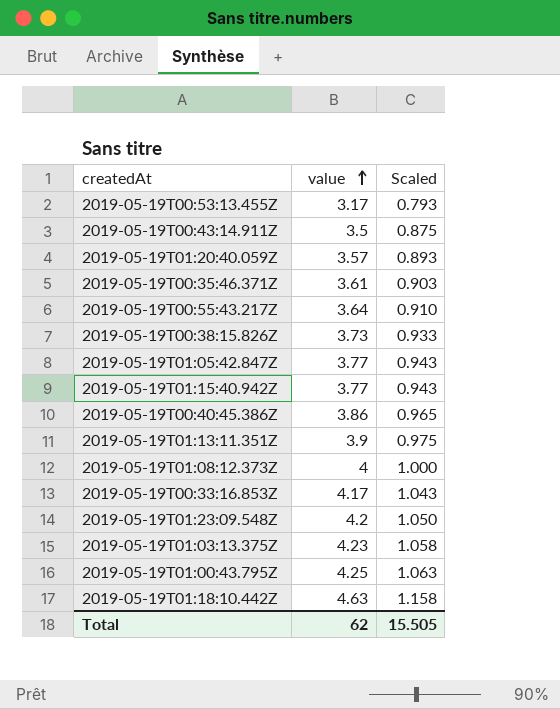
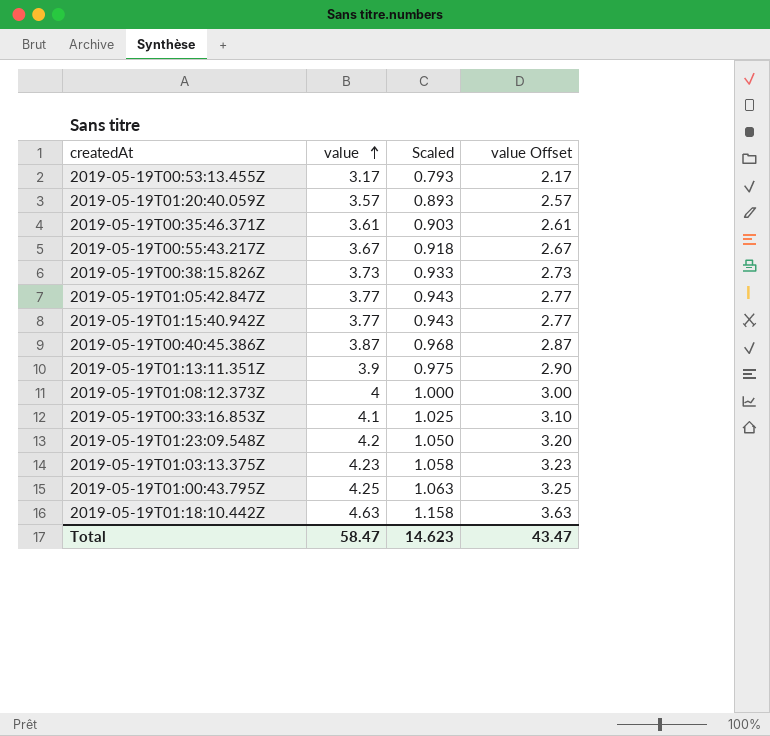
column value Offset | formula: none -> [value] - 1
row 2019-05-19T00:43:14.911Z: 3.5 | 0.875 -> none
2019-05-19T00:55:43.217Z | value: 3.64 -> 3.67
2019-05-19T00:55:43.217Z | Scaled: 0.910 -> 0.918
2019-05-19T00:40:45.386Z | value: 3.86 -> 3.87
2019-05-19T00:40:45.386Z | Scaled: 0.965 -> 0.968
2019-05-19T00:33:16.853Z | value: 4.17 -> 4.1
2019-05-19T00:33:16.853Z | Scaled: 1.043 -> 1.025
Total | value: 62 -> 58.47
Total | Scaled: 15.505 -> 14.623

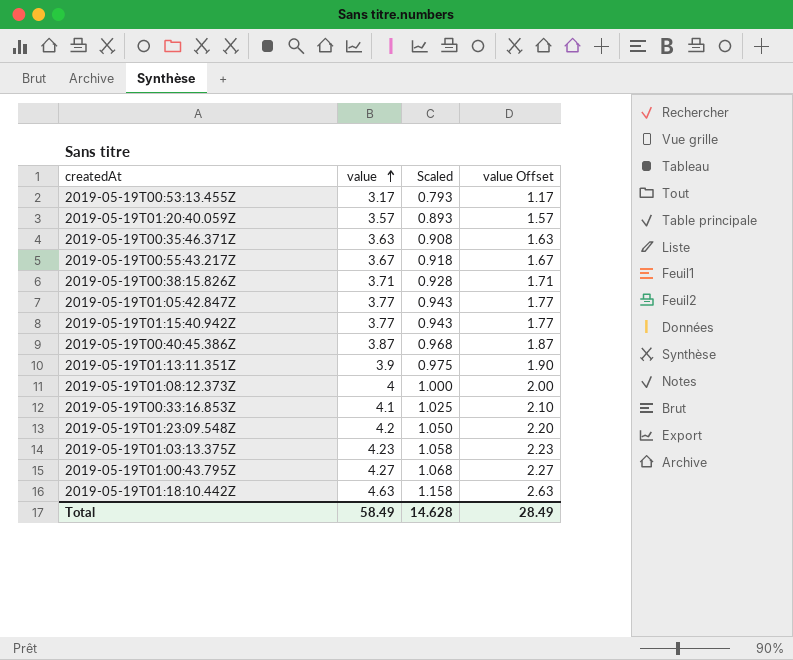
column value Offset | formula: [value] - 1 -> [value] - 2
2019-05-19T00:35:46.371Z | value: 3.61 -> 3.63
2019-05-19T00:35:46.371Z | Scaled: 0.903 -> 0.908
2019-05-19T00:38:15.826Z | value: 3.73 -> 3.71
2019-05-19T00:38:15.826Z | Scaled: 0.933 -> 0.928
2019-05-19T01:00:43.795Z | value: 4.25 -> 4.27
2019-05-19T01:00:43.795Z | Scaled: 1.063 -> 1.068
Total | value: 58.47 -> 58.49
Total | Scaled: 14.623 -> 14.628
Total | value Offset: 43.47 -> 28.49

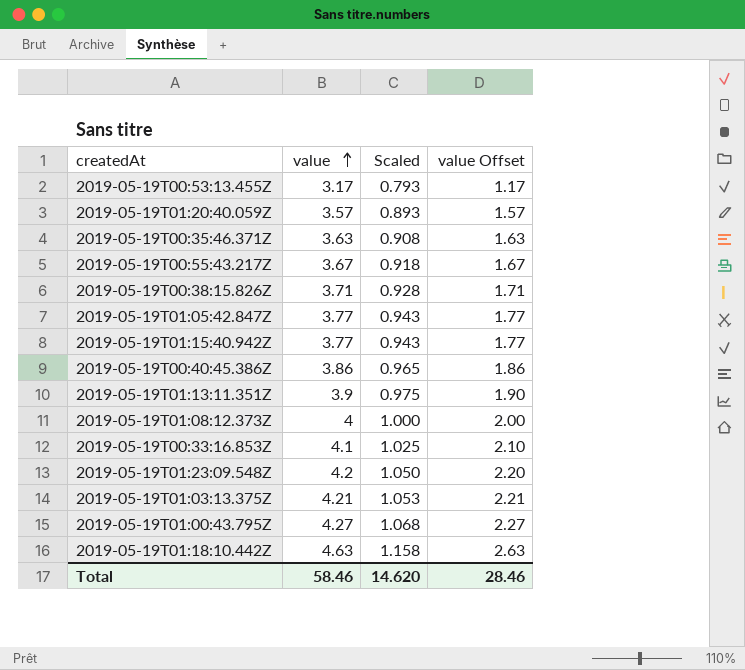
2019-05-19T00:40:45.386Z | value: 3.87 -> 3.86
2019-05-19T00:40:45.386Z | Scaled: 0.968 -> 0.965
2019-05-19T00:40:45.386Z | value Offset: 1.87 -> 1.86
2019-05-19T01:03:13.375Z | value: 4.23 -> 4.21
2019-05-19T01:03:13.375Z | Scaled: 1.058 -> 1.053
2019-05-19T01:03:13.375Z | value Offset: 2.23 -> 2.21
Total | value: 58.49 -> 58.46
Total | Scaled: 14.628 -> 14.620
Total | value Offset: 28.49 -> 28.46

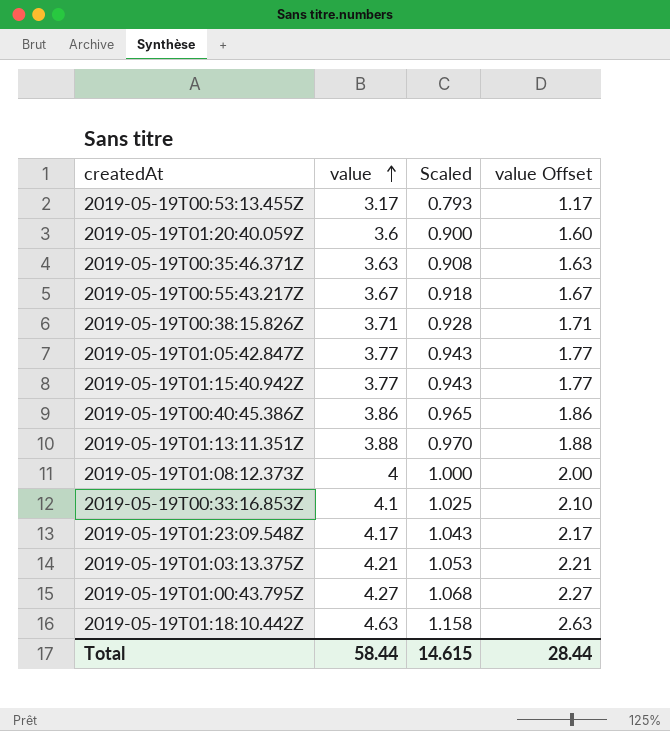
2019-05-19T01:20:40.059Z | value: 3.57 -> 3.6
2019-05-19T01:20:40.059Z | Scaled: 0.893 -> 0.900
2019-05-19T01:20:40.059Z | value Offset: 1.57 -> 1.60
2019-05-19T01:13:11.351Z | value: 3.9 -> 3.88
2019-05-19T01:13:11.351Z | Scaled: 0.975 -> 0.970
2019-05-19T01:13:11.351Z | value Offset: 1.90 -> 1.88
2019-05-19T01:23:09.548Z | value: 4.2 -> 4.17
2019-05-19T01:23:09.548Z | Scaled: 1.050 -> 1.043
2019-05-19T01:23:09.548Z | value Offset: 2.20 -> 2.17
Total | value: 58.46 -> 58.44
Total | Scaled: 14.620 -> 14.615
Total | value Offset: 28.46 -> 28.44

